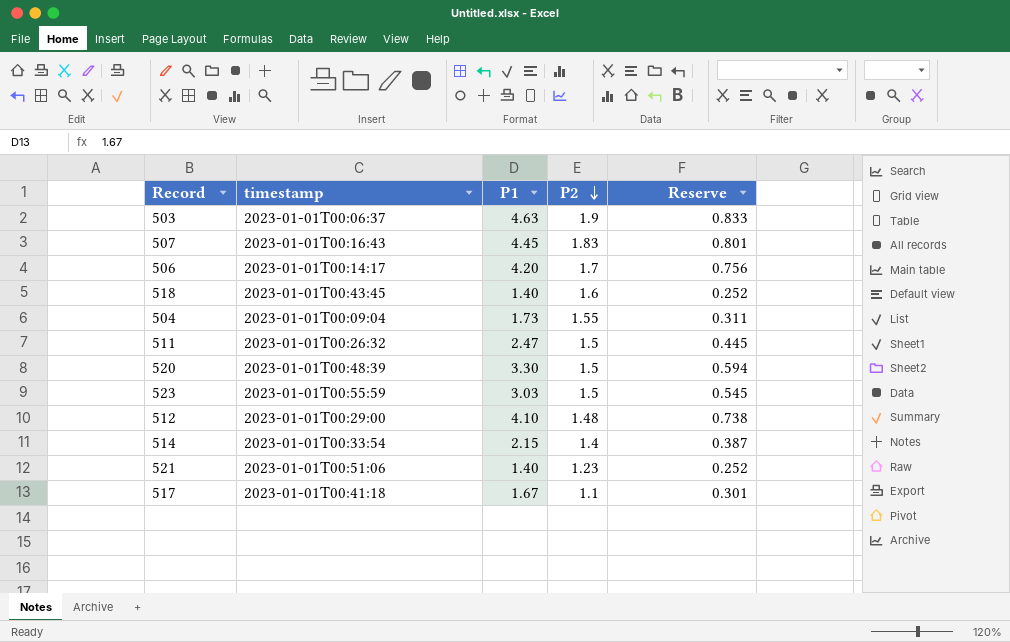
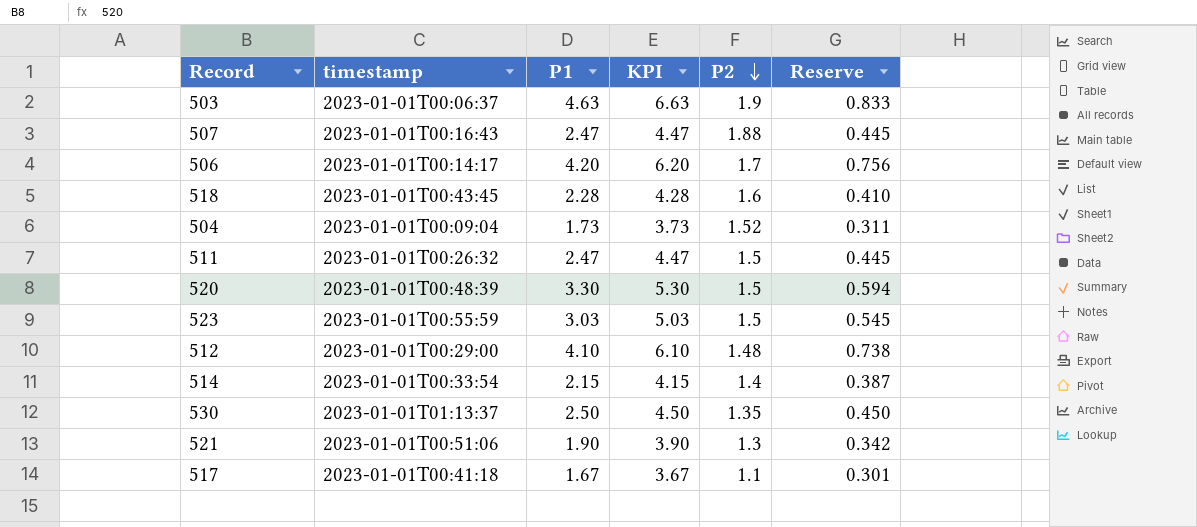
column KPI | formula: none -> [P1] + 2
507 | P1: 4.45 -> 2.47
507 | P2: 1.83 -> 1.88
507 | Reserve: 0.801 -> 0.445
518 | P1: 1.40 -> 2.28
518 | Reserve: 0.252 -> 0.410
504 | P2: 1.55 -> 1.52
row 530: none -> 2023-01-01T01:13:37 | 2.50 | 4.50 | 1.35 | 0.450
521 | P1: 1.40 -> 1.90
521 | P2: 1.23 -> 1.3
521 | Reserve: 0.252 -> 0.342

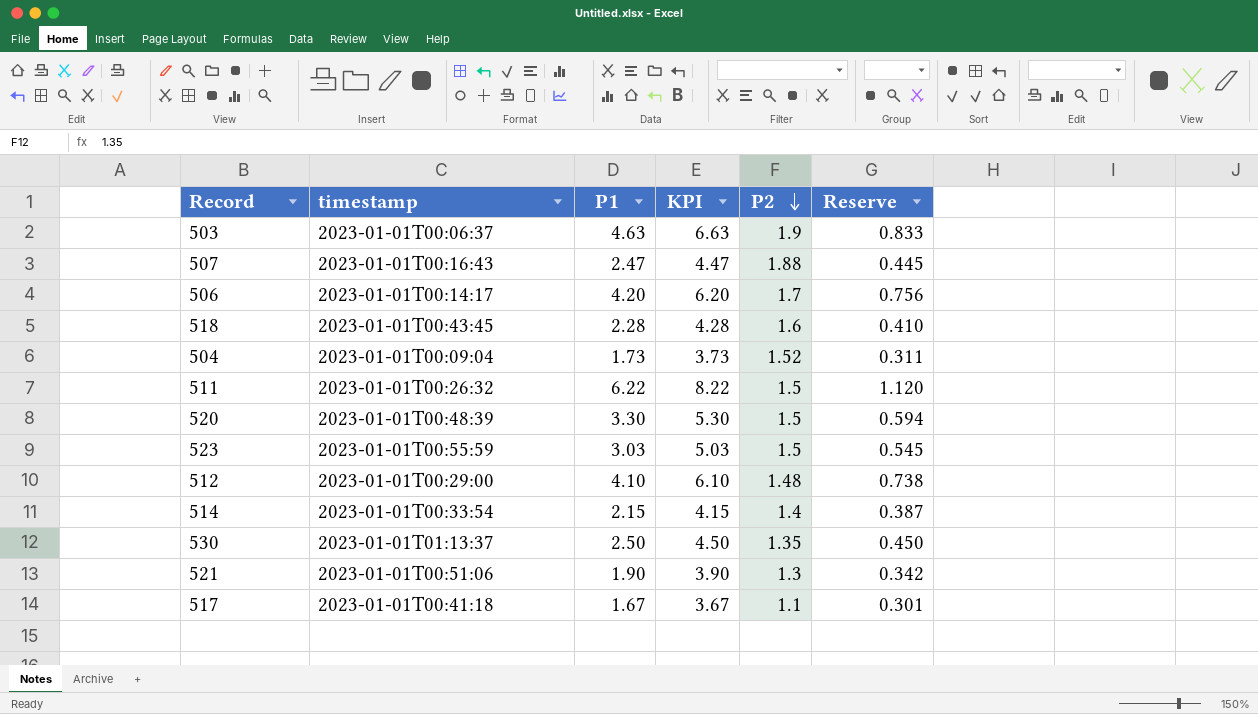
511 | P1: 2.47 -> 6.22
511 | KPI: 4.47 -> 8.22
511 | Reserve: 0.445 -> 1.120

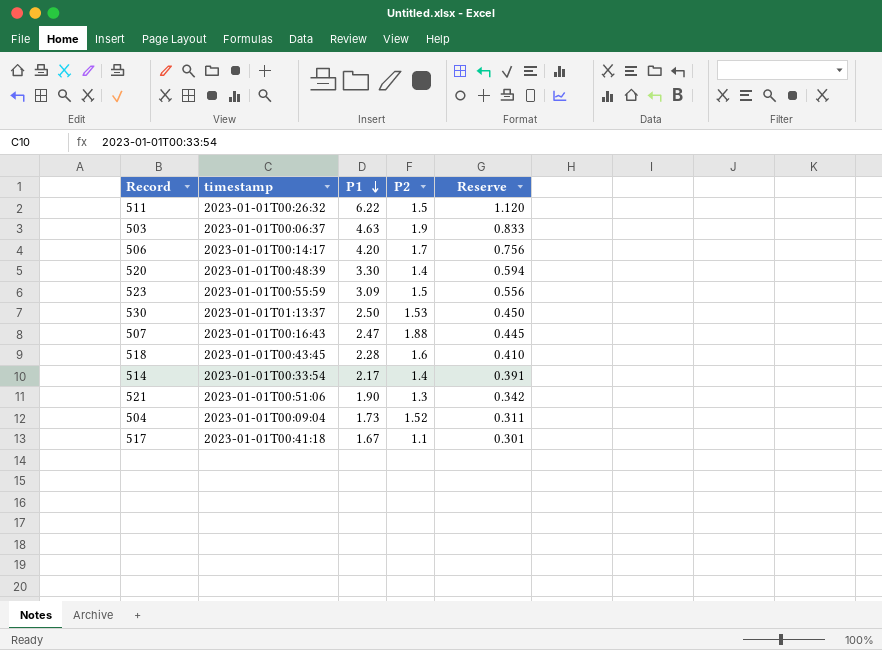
row order: P2 descending -> P1 descending
column KPI | formula: [P1] + 2 -> none
row 512: 2023-01-01T00:29:00 | 4.10 | 6.10 | 1.48 | 0.738 -> none
520 | P2: 1.5 -> 1.4
523 | P1: 3.03 -> 3.09
523 | Reserve: 0.545 -> 0.556
530 | P2: 1.35 -> 1.53
514 | P1: 2.15 -> 2.17
514 | Reserve: 0.387 -> 0.391

